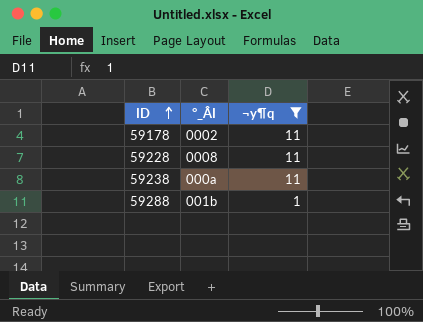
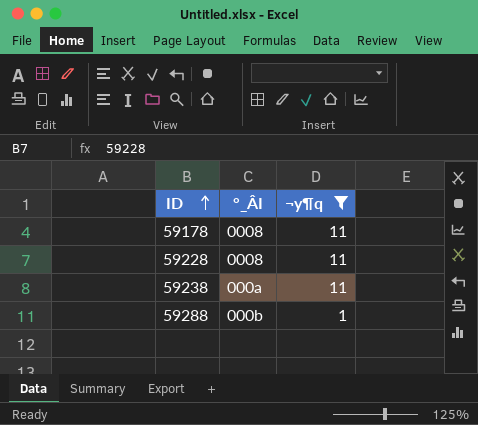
59178 | °_ÂI: 0002 -> 0008
59288 | °_ÂI: 001b -> 000b

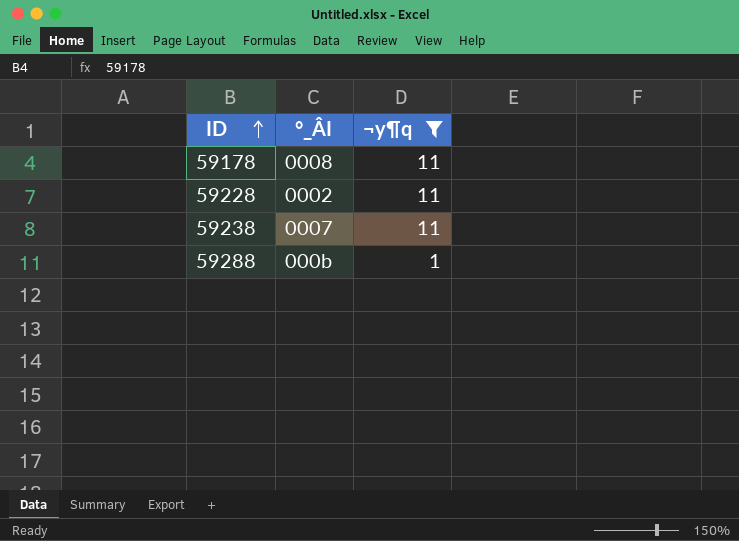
59228 | °_ÂI: 0008 -> 0002
59238 | °_ÂI: 000a -> 0007

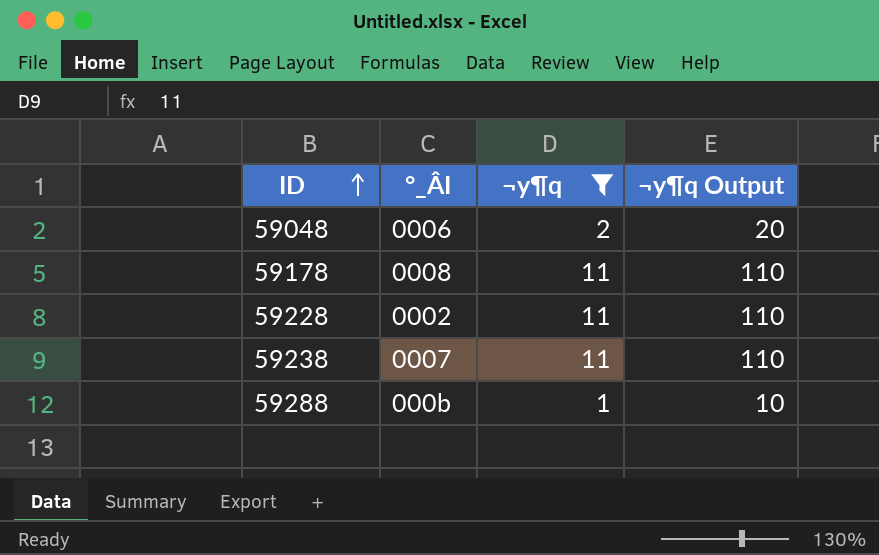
column ¬y¶q Output | formula: none -> [¬y¶q] * 10
row 59048: none -> 0006 | 2 | 20

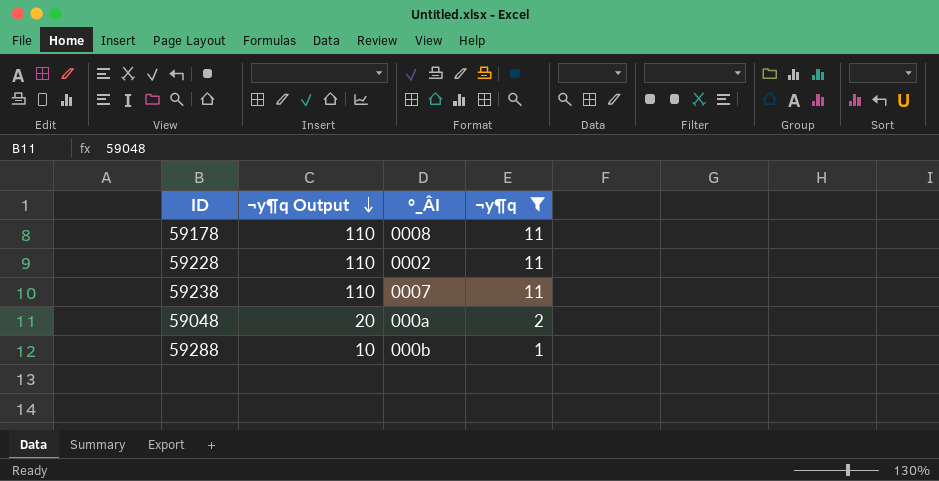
row order: ID ascending -> ¬y¶q Output descending
column ¬y¶q Output | position: 4 -> 2
59048 | °_ÂI: 0006 -> 000a

